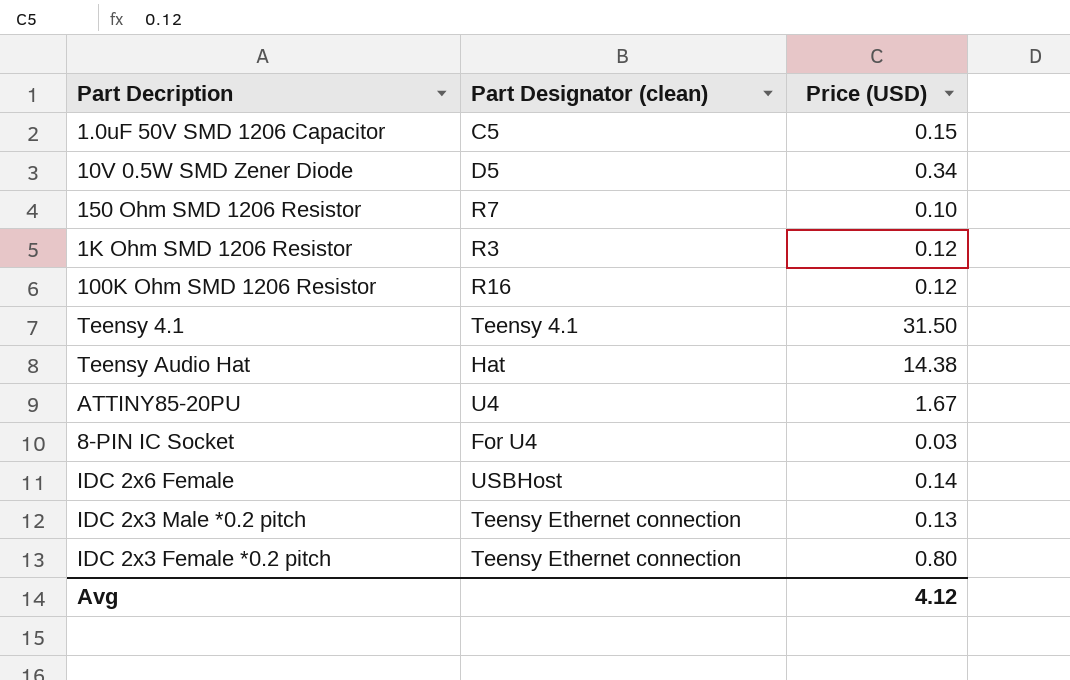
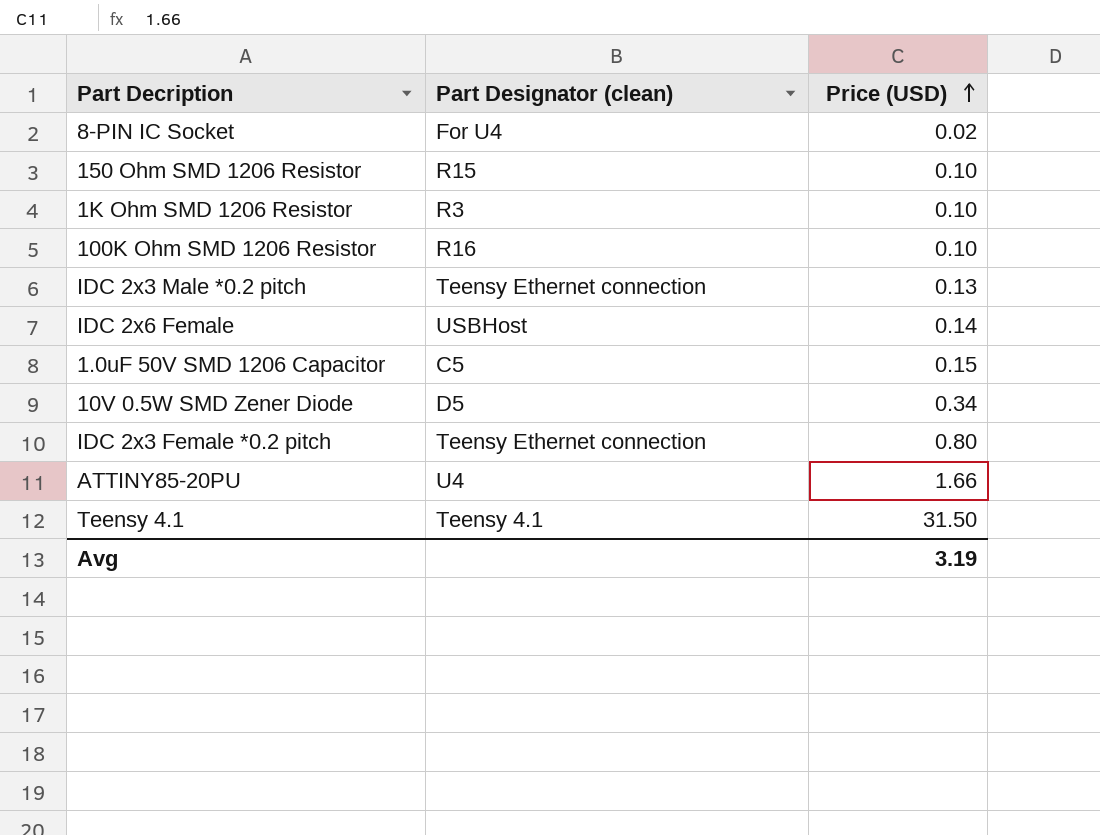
row order: none -> Price (USD) ascending
row Teensy Audio Hat: Hat | 14.38 -> none
8-PIN IC Socket | Price (USD): 0.03 -> 0.02
150 Ohm SMD 1206 Resistor | Part Designator (clean): R7 -> R15
1K Ohm SMD 1206 Resistor | Price (USD): 0.12 -> 0.10
100K Ohm SMD 1206 Resistor | Price (USD): 0.12 -> 0.10
ATTINY85-20PU | Price (USD): 1.67 -> 1.66
Avg | Price (USD): 4.12 -> 3.19

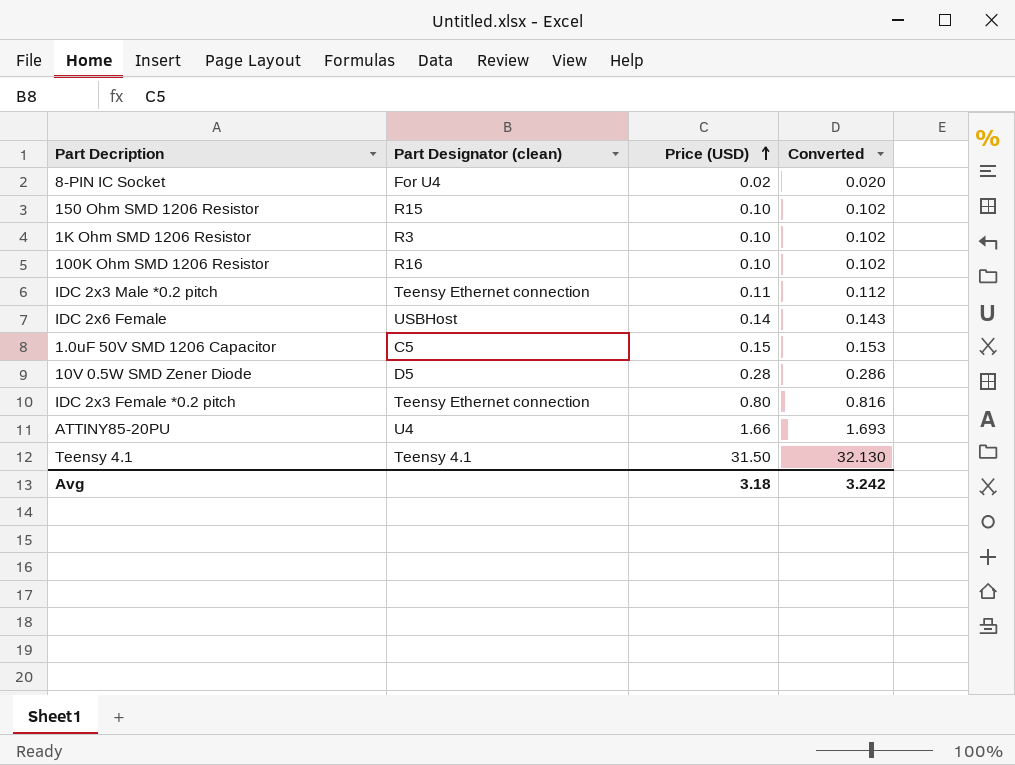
column Converted | formula: none -> [Price (USD)] * 1.02
IDC 2x3 Male *0.2 pitch | Price (USD): 0.13 -> 0.11
10V 0.5W SMD Zener Diode | Price (USD): 0.34 -> 0.28
Avg | Price (USD): 3.19 -> 3.18

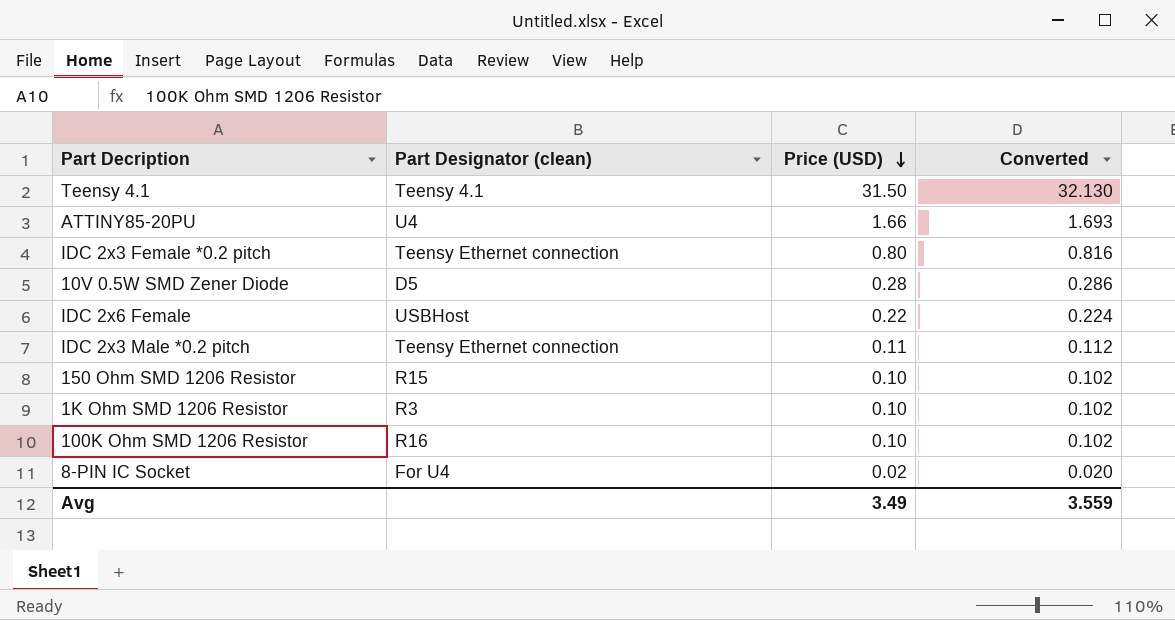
row order: Price (USD) ascending -> Price (USD) descending
row 1.0uF 50V SMD 1206 Capacitor: C5 | 0.15 | 0.153 -> none
IDC 2x6 Female | Price (USD): 0.14 -> 0.22
IDC 2x6 Female | Converted: 0.143 -> 0.224
Avg | Price (USD): 3.18 -> 3.49
Avg | Converted: 3.242 -> 3.559

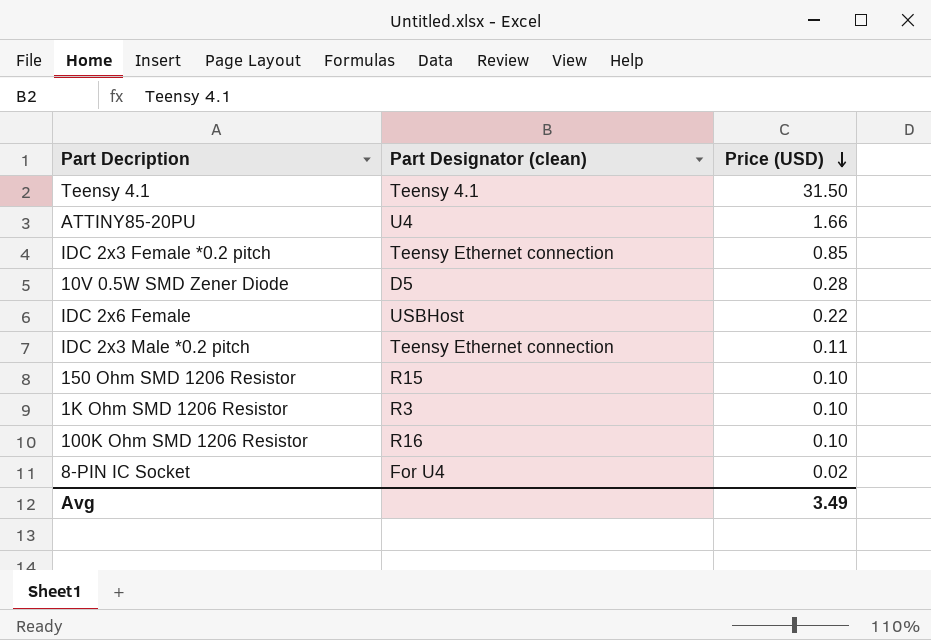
column Converted | formula: [Price (USD)] * 1.02 -> none
IDC 2x3 Female *0.2 pitch | Price (USD): 0.80 -> 0.85

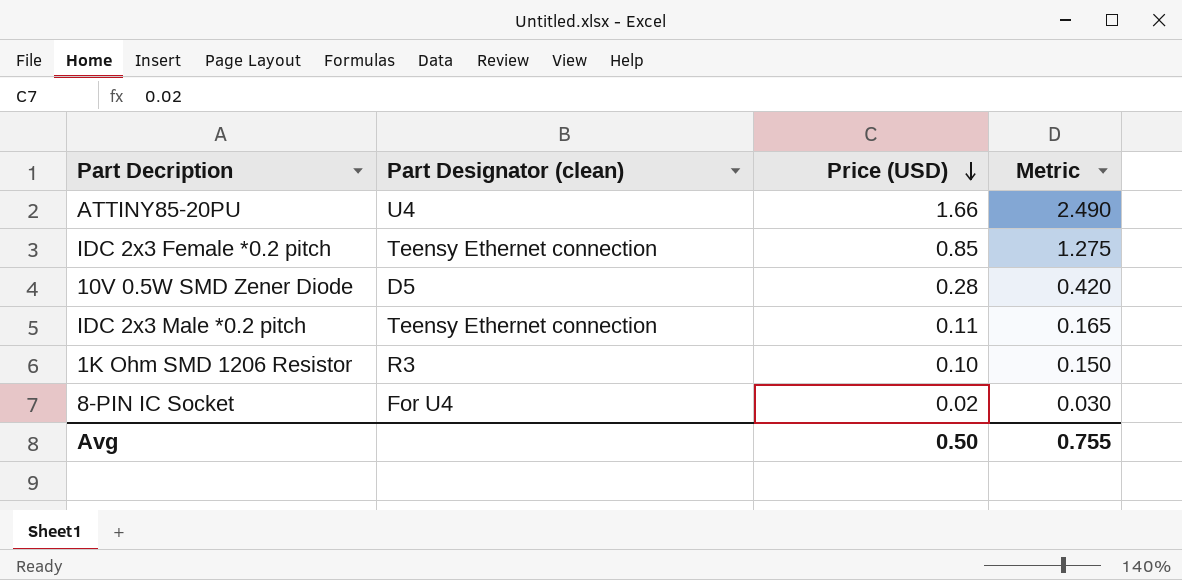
column Metric | formula: none -> [Price (USD)] * 1.5
row Teensy 4.1: Teensy 4.1 | 31.50 -> none
row IDC 2x6 Female: USBHost | 0.22 -> none
row 150 Ohm SMD 1206 Resistor: R15 | 0.10 -> none
row 100K Ohm SMD 1206 Resistor: R16 | 0.10 -> none
Avg | Price (USD): 3.49 -> 0.50

